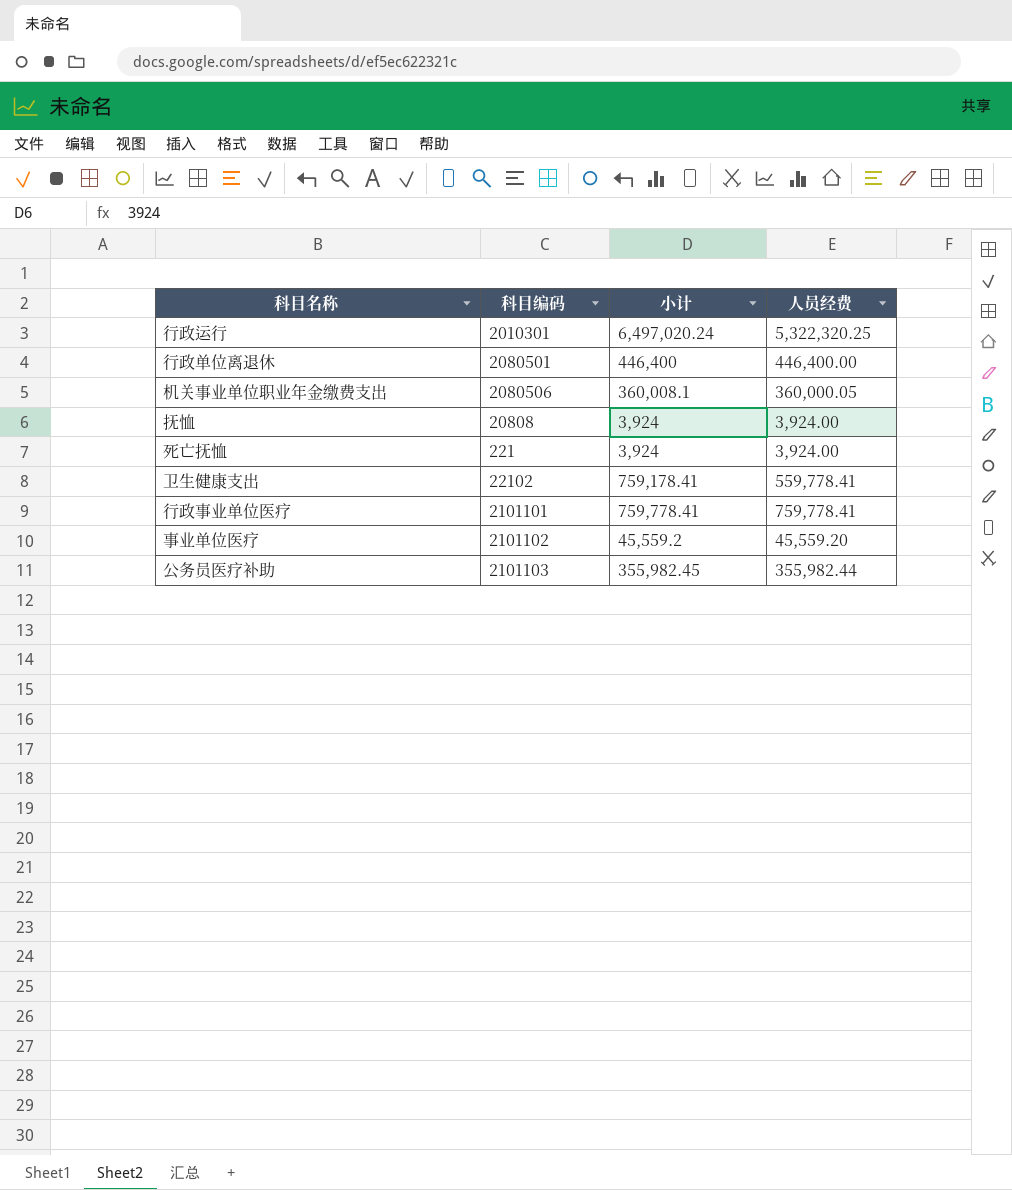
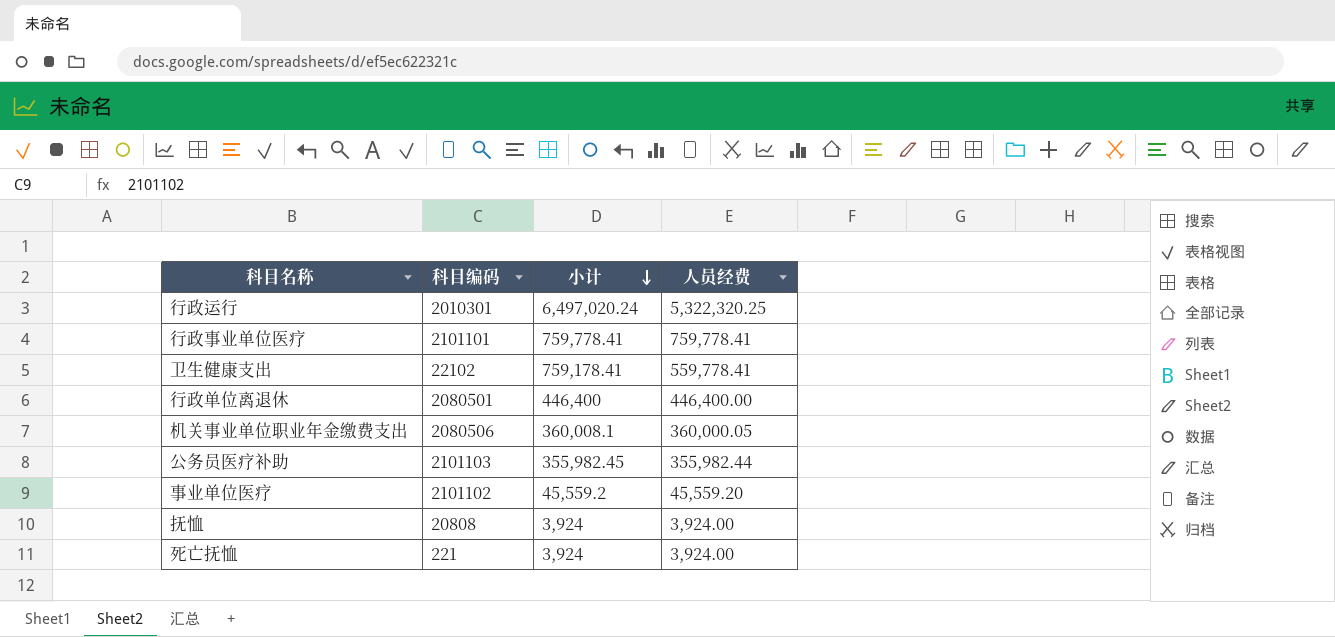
row order: none -> 小计 descending

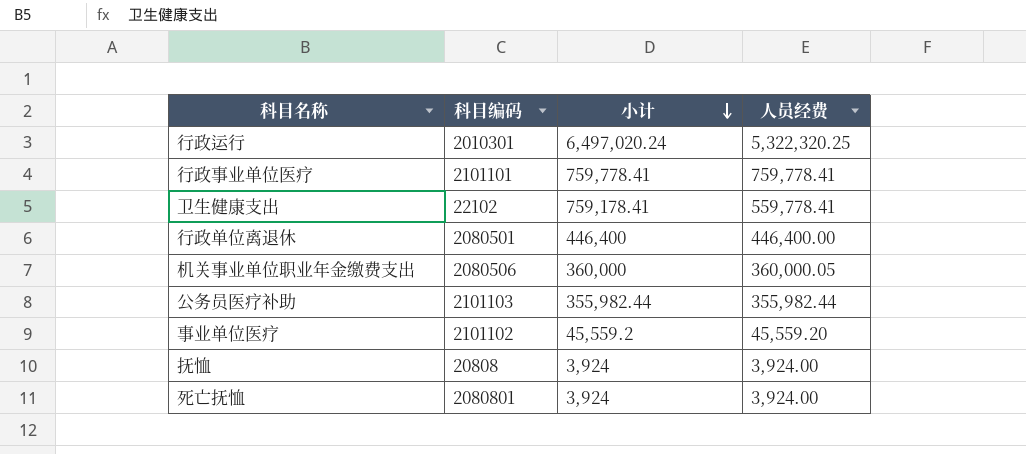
机关事业单位职业年金缴费支出 | 小计: 360,008.1 -> 360,000
公务员医疗补助 | 小计: 355,982.45 -> 355,982.44
死亡抚恤 | 科目编码: 221 -> 2080801

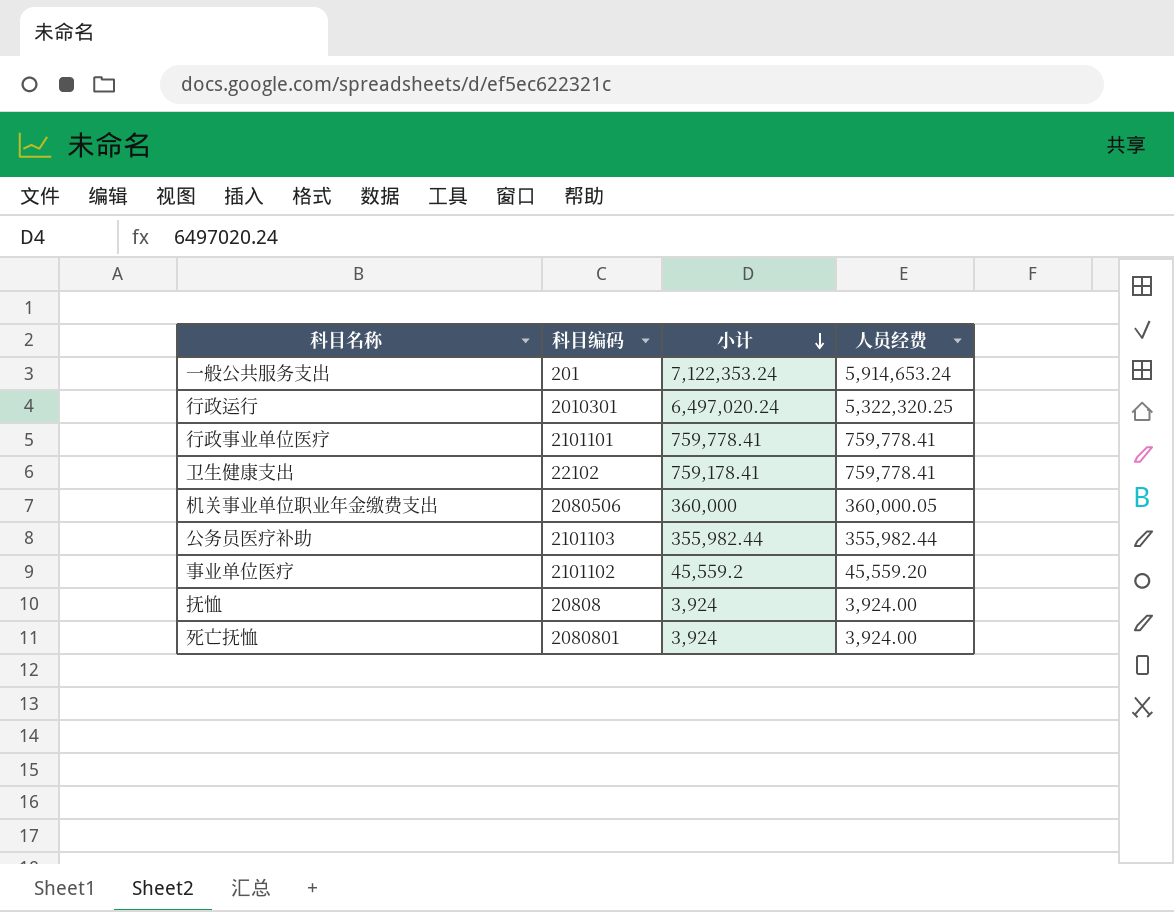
row 行政单位离退休: 2080501 | 446,400 | 446,400.00 -> none
row 一般公共服务支出: none -> 201 | 7,122,353.24 | 5,914,653.24
卫生健康支出 | 人员经费: 559,778.41 -> 759,778.41

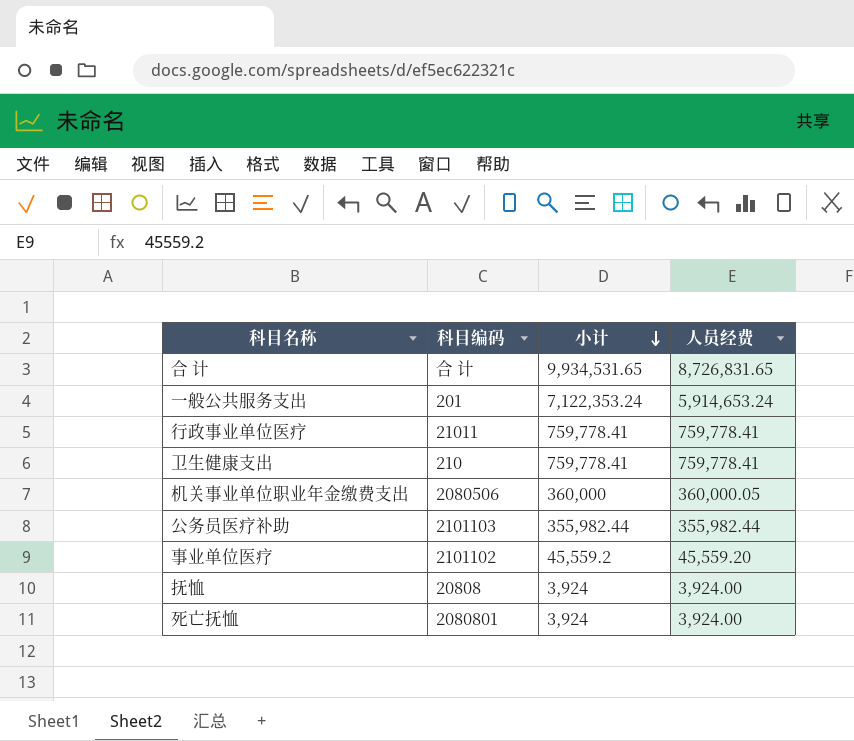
row 行政运行: 2010301 | 6,497,020.24 | 5,322,320.25 -> none
row 合 计: none -> 合 计 | 9,934,531.65 | 8,726,831.65
行政事业单位医疗 | 科目编码: 2101101 -> 21011
卫生健康支出 | 科目编码: 22102 -> 210
卫生健康支出 | 小计: 759,178.41 -> 759,778.41

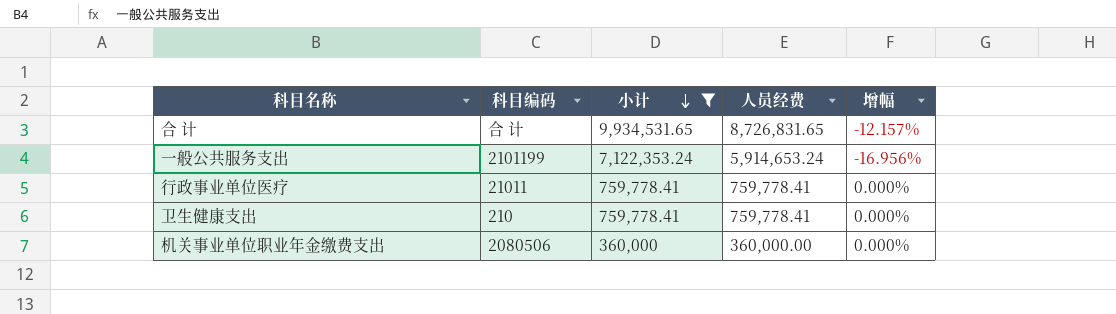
filter: none -> 小计 >= 360,000
column 增幅 | formula: none -> ([人员经费] - [小计]) / [小计]
一般公共服务支出 | 科目编码: 201 -> 2101199
机关事业单位职业年金缴费支出 | 人员经费: 360,000.05 -> 360,000.00

